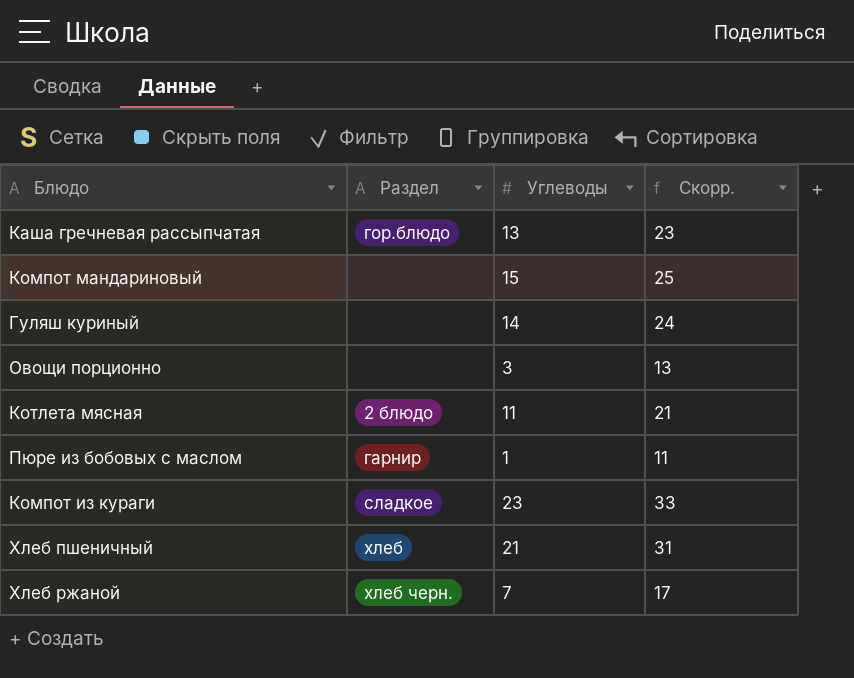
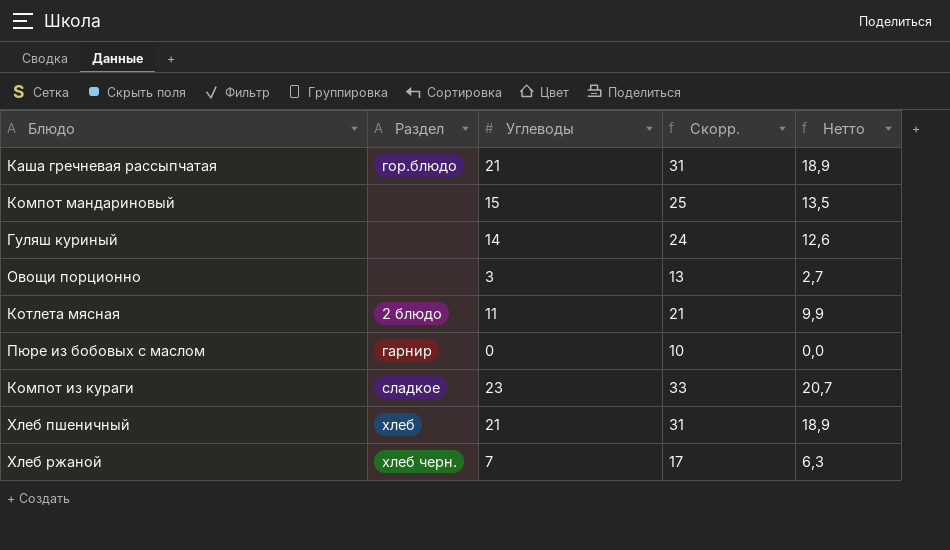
column Нетто | formula: none -> [Углеводы] * 0,9
Каша гречневая рассыпчатая | Углеводы: 13 -> 21
Каша гречневая рассыпчатая | Скорр.: 23 -> 31
Пюре из бобовых с маслом | Углеводы: 1 -> 0
Пюре из бобовых с маслом | Скорр.: 11 -> 10

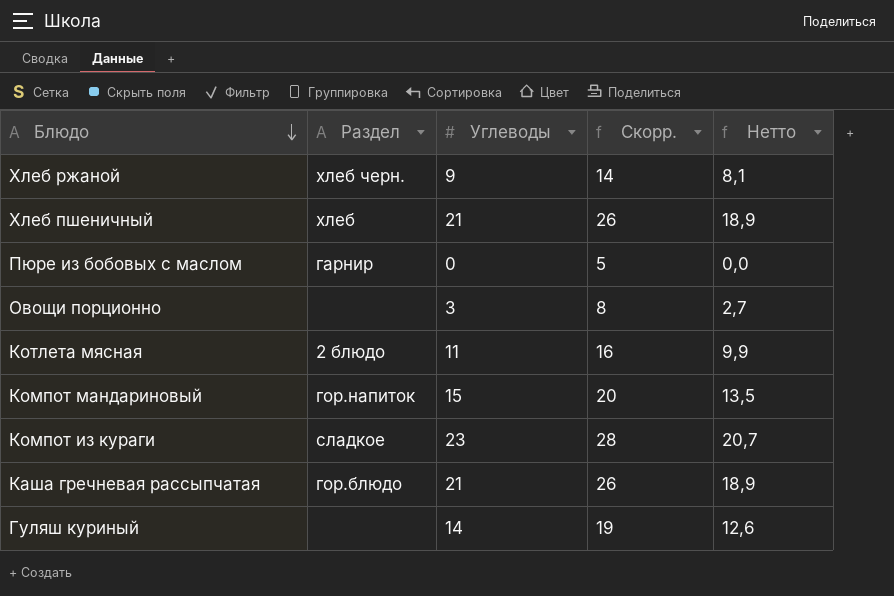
row order: none -> Блюдо descending
column Скорр. | formula: [Углеводы] + 10 -> [Углеводы] + 5
Хлеб ржаной | Углеводы: 7 -> 9
Хлеб ржаной | Нетто: 6,3 -> 8,1
Компот мандариновый | Раздел: none -> гор.напиток

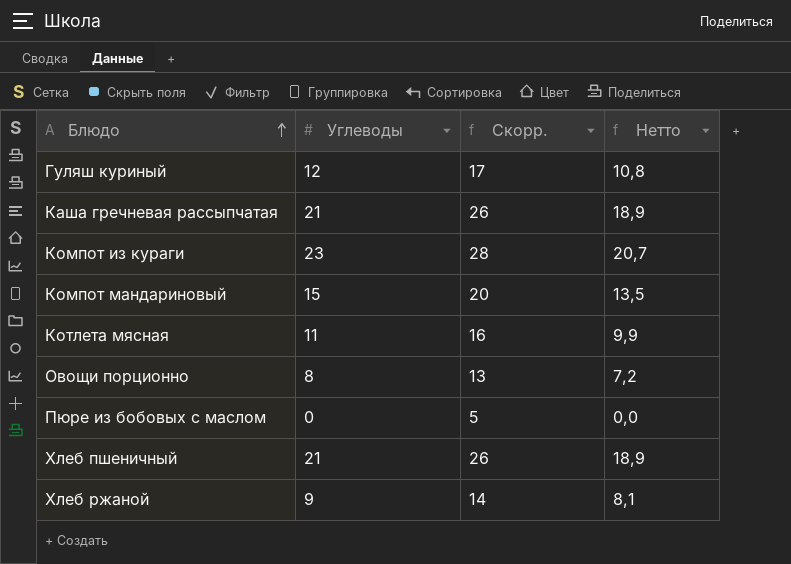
row order: Блюдо descending -> Блюдо ascending
column Раздел | position: 2 -> none
Гуляш куриный | Углеводы: 14 -> 12
Гуляш куриный | Скорр.: 19 -> 17
Гуляш куриный | Нетто: 12,6 -> 10,8
Овощи порционно | Углеводы: 3 -> 8
Овощи порционно | Скорр.: 8 -> 13
Овощи порционно | Нетто: 2,7 -> 7,2

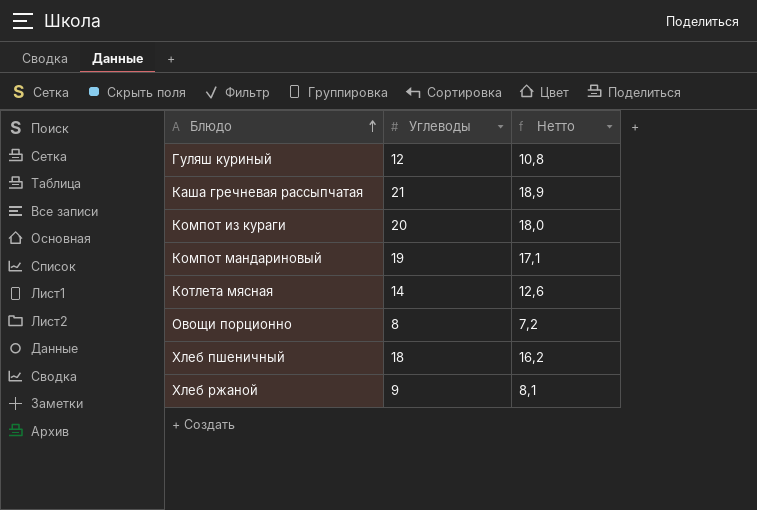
column Скорр. | formula: [Углеводы] + 5 -> none
row Пюре из бобовых с маслом: 0 | 5 | 0,0 -> none
Компот из кураги | Углеводы: 23 -> 20
Компот из кураги | Нетто: 20,7 -> 18,0
Компот мандариновый | Углеводы: 15 -> 19
Компот мандариновый | Нетто: 13,5 -> 17,1
Котлета мясная | Углеводы: 11 -> 14
Котлета мясная | Нетто: 9,9 -> 12,6
Хлеб пшеничный | Углеводы: 21 -> 18
Хлеб пшеничный | Нетто: 18,9 -> 16,2

